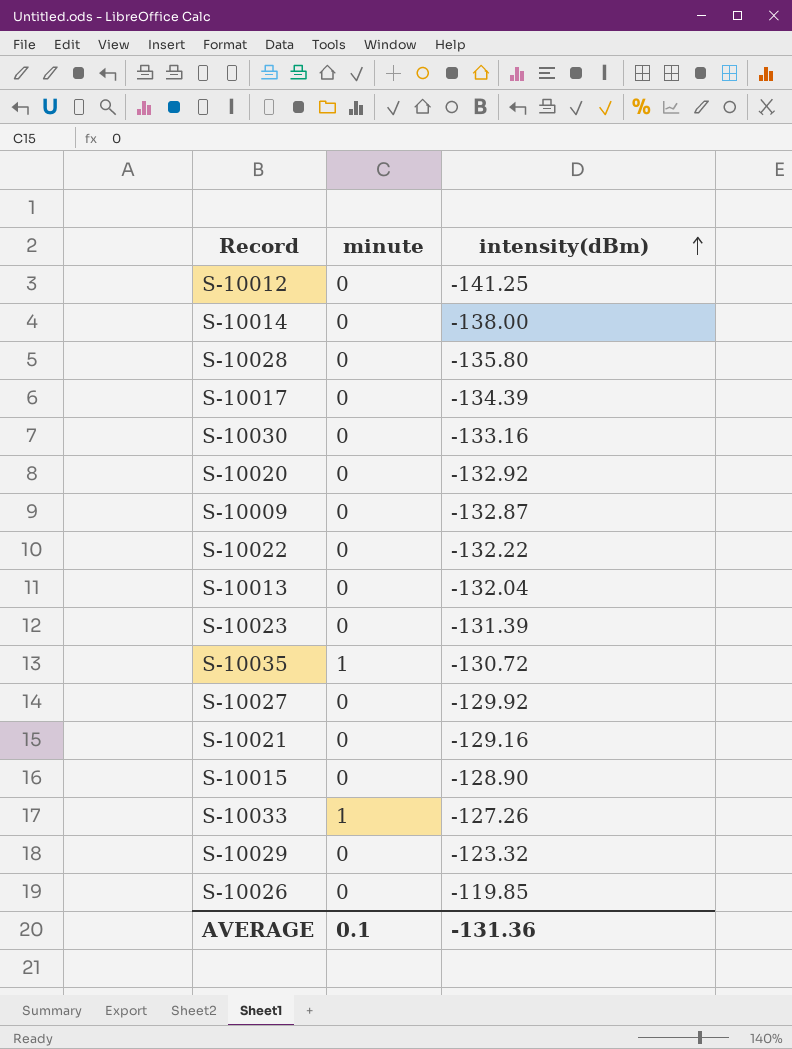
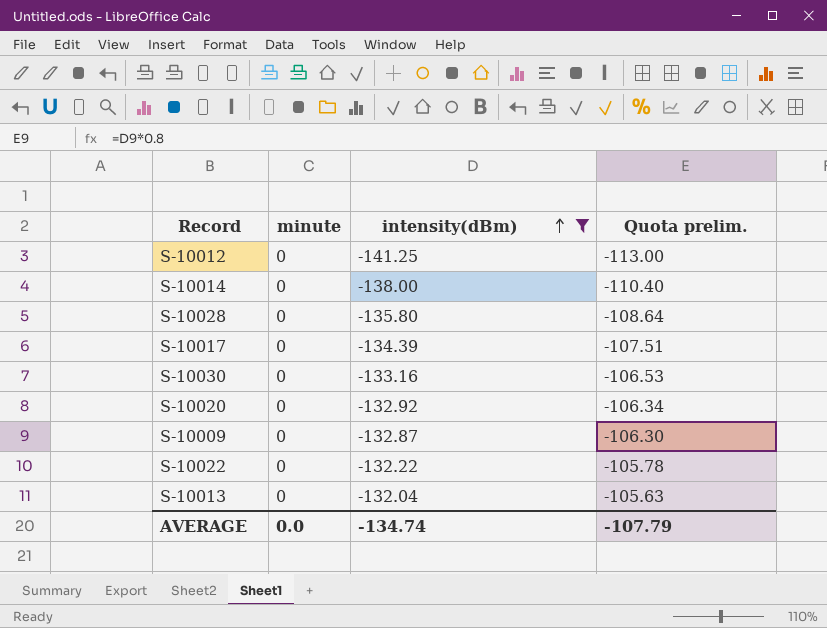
filter: none -> intensity(dBm) <= -132.04
column Quota prelim. | formula: none -> [intensity(dBm)] * 0.8
AVERAGE | minute: 0.1 -> 0.0
AVERAGE | intensity(dBm): -131.36 -> -134.74

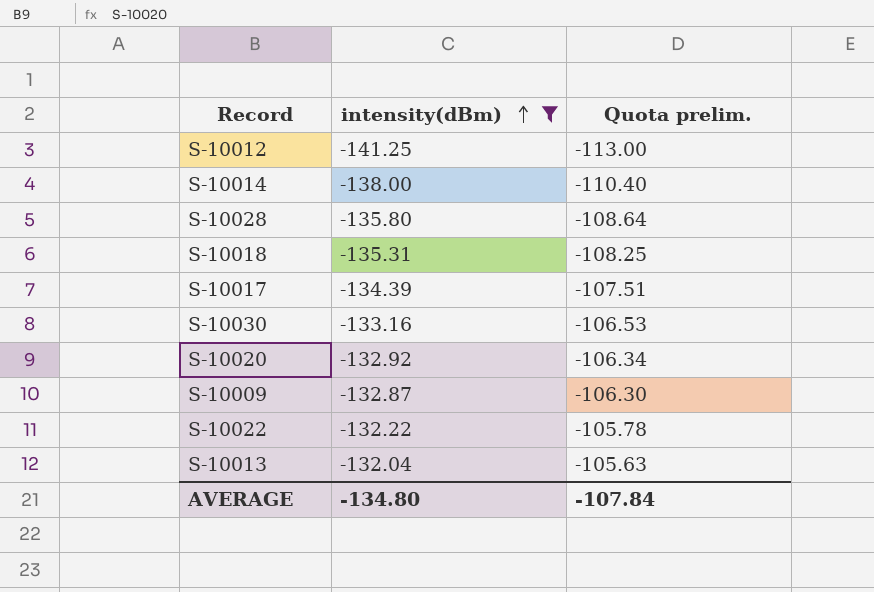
column minute | position: 2 -> none
row S-10018: none -> -135.31 | -108.25
AVERAGE | intensity(dBm): -134.74 -> -134.80
AVERAGE | Quota prelim.: -107.79 -> -107.84

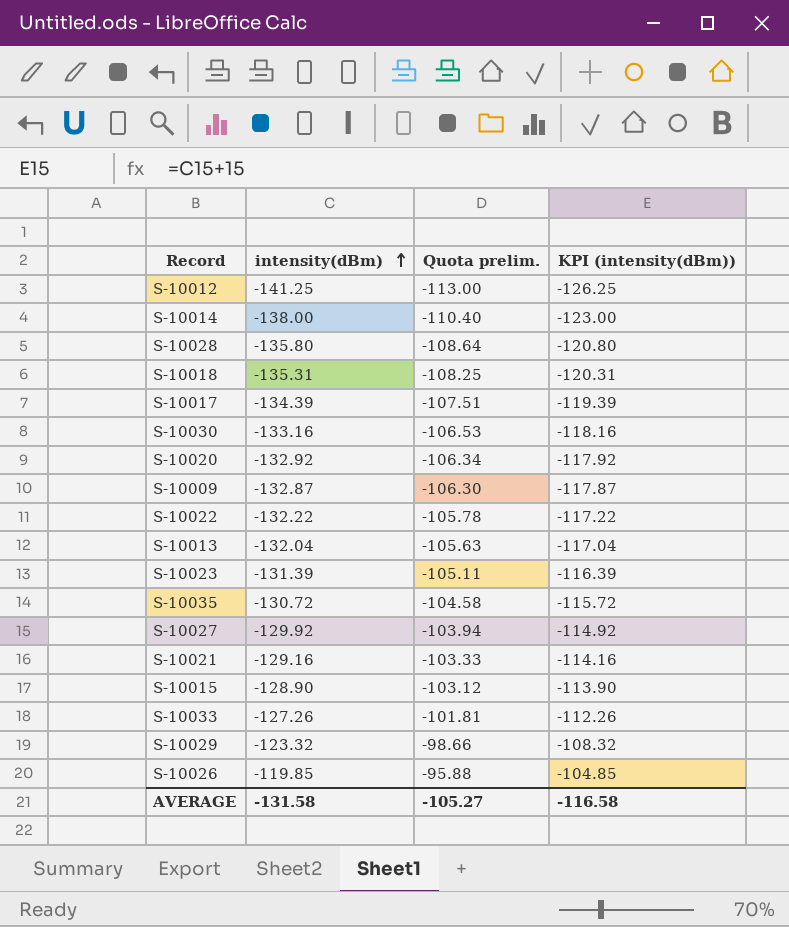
filter: intensity(dBm) <= -132.04 -> none
column KPI (intensity(dBm)) | formula: none -> [intensity(dBm)] + 15
AVERAGE | intensity(dBm): -134.80 -> -131.58
AVERAGE | Quota prelim.: -107.84 -> -105.27

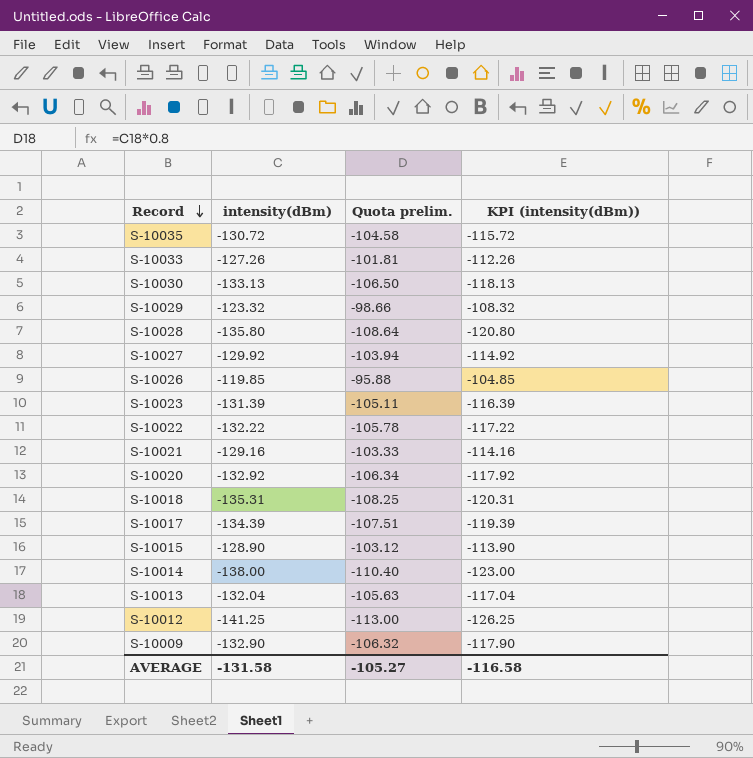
row order: intensity(dBm) ascending -> Record descending
S-10030 | intensity(dBm): -133.16 -> -133.13
S-10030 | Quota prelim.: -106.53 -> -106.50
S-10030 | KPI (intensity(dBm)): -118.16 -> -118.13
S-10009 | intensity(dBm): -132.87 -> -132.90
S-10009 | Quota prelim.: -106.30 -> -106.32
S-10009 | KPI (intensity(dBm)): -117.87 -> -117.90

